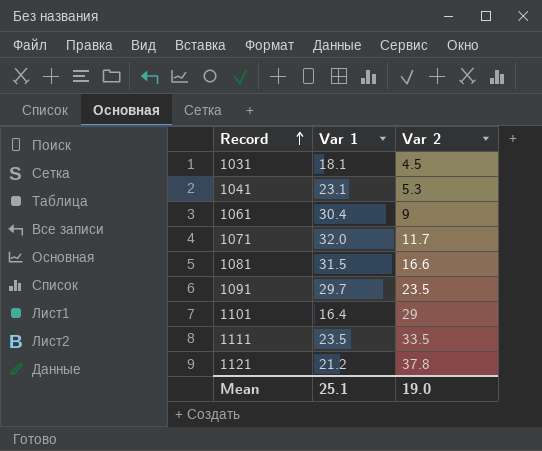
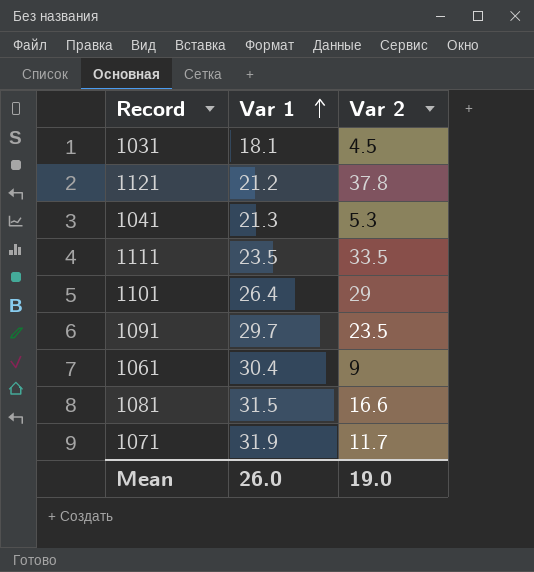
row order: Record ascending -> Var 1 ascending
1041 | Var 1: 23.1 -> 21.3
1101 | Var 1: 16.4 -> 26.4
1071 | Var 1: 32.0 -> 31.9
Mean | Var 1: 25.1 -> 26.0

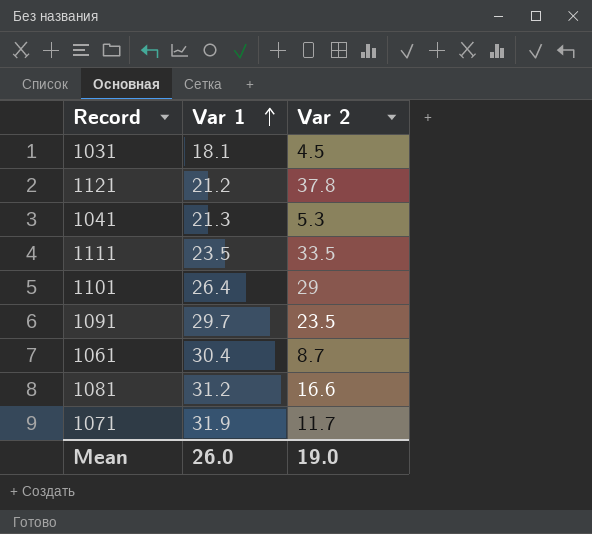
1061 | Var 2: 9 -> 8.7
1081 | Var 1: 31.5 -> 31.2

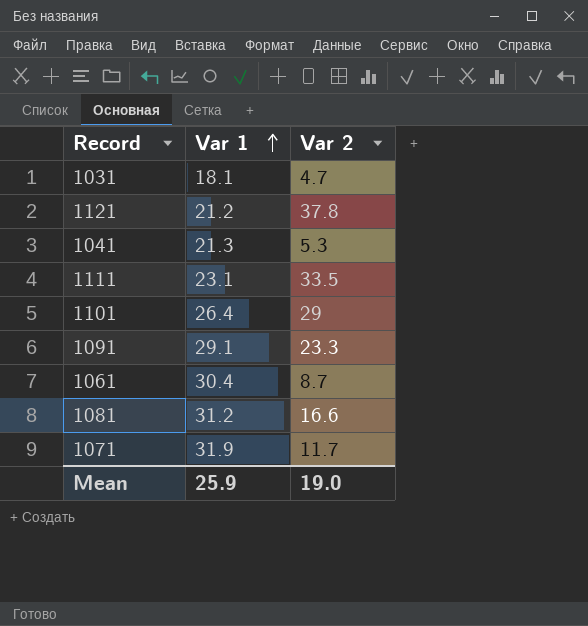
1031 | Var 2: 4.5 -> 4.7
1111 | Var 1: 23.5 -> 23.1
1091 | Var 1: 29.7 -> 29.1
1091 | Var 2: 23.5 -> 23.3
Mean | Var 1: 26.0 -> 25.9

